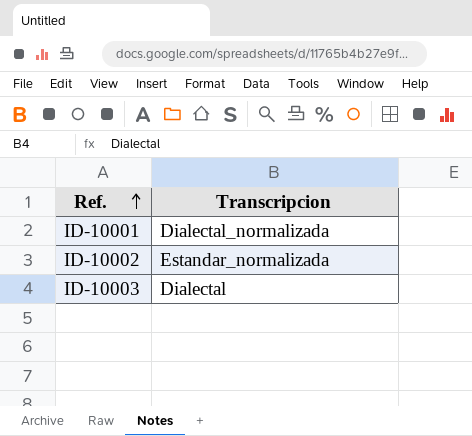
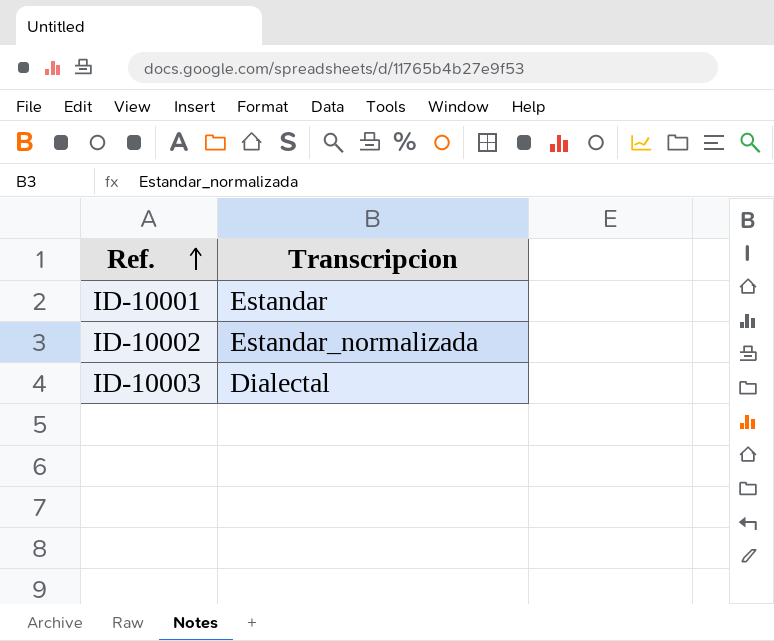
ID-10001 | Transcripcion: Dialectal_normalizada -> Estandar

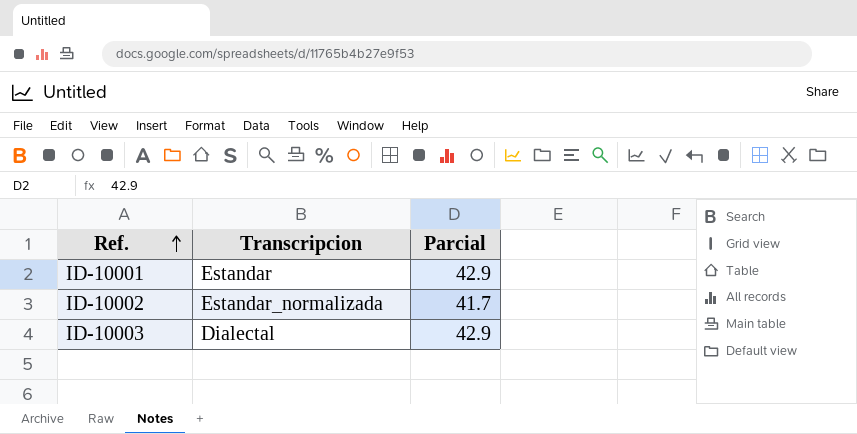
column Parcial | position: none -> 3

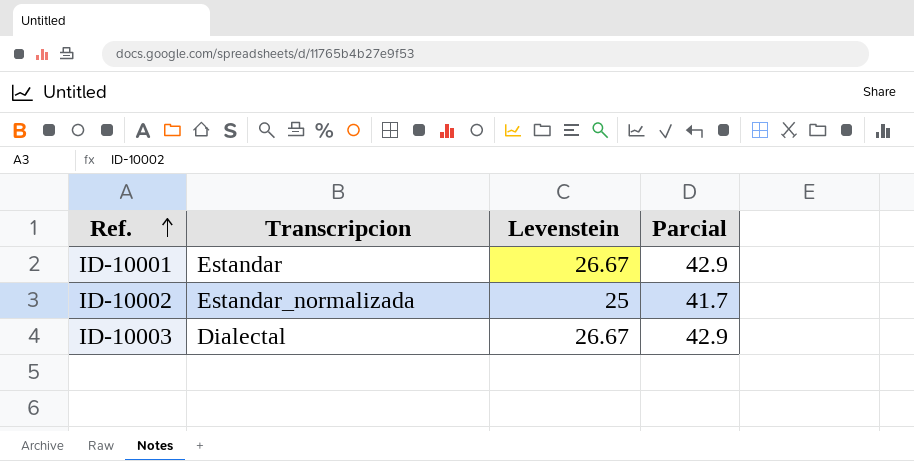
column Levenstein | position: none -> 3

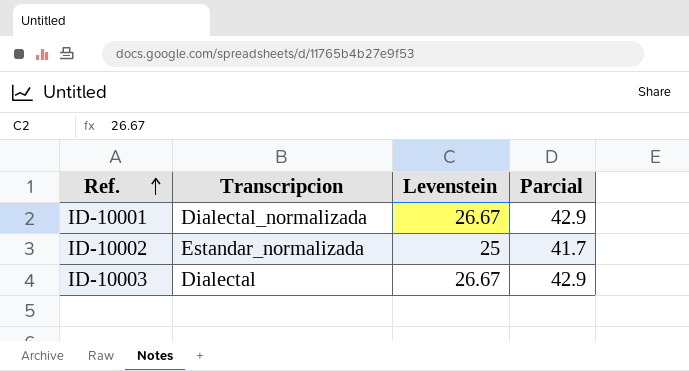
ID-10001 | Transcripcion: Estandar -> Dialectal_normalizada

